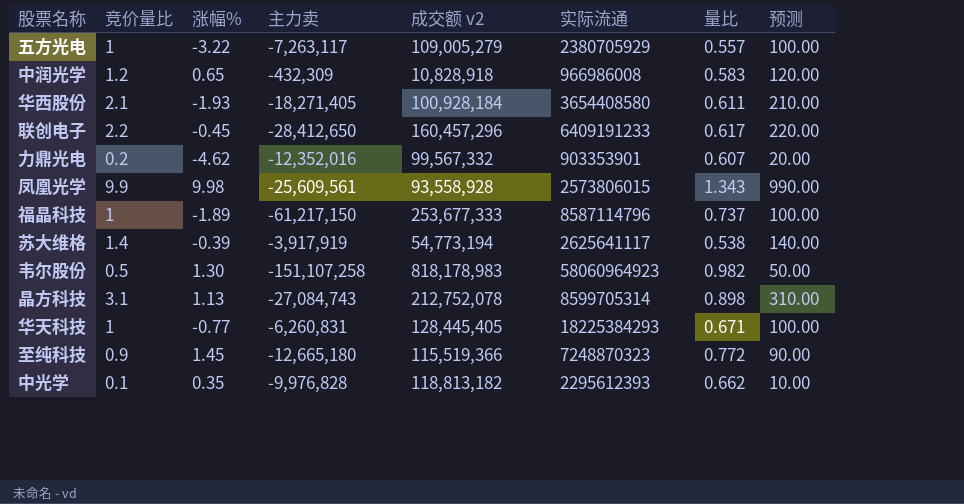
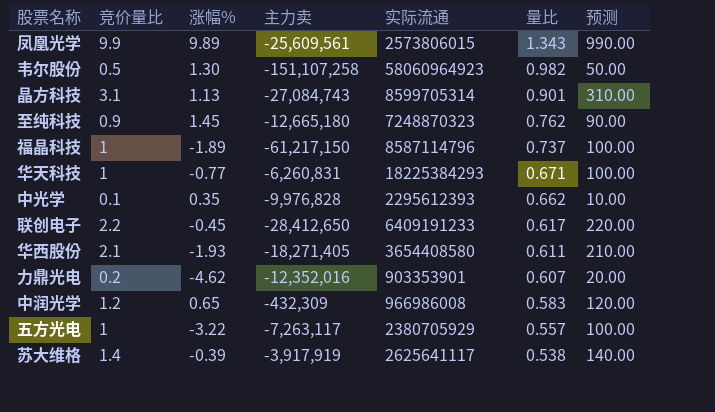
row order: none -> 量比 descending
column 成交额 v2 | position: 5 -> none
凤凰光学 | 涨幅%: 9.98 -> 9.89
晶方科技 | 量比: 0.898 -> 0.901
至纯科技 | 量比: 0.772 -> 0.762

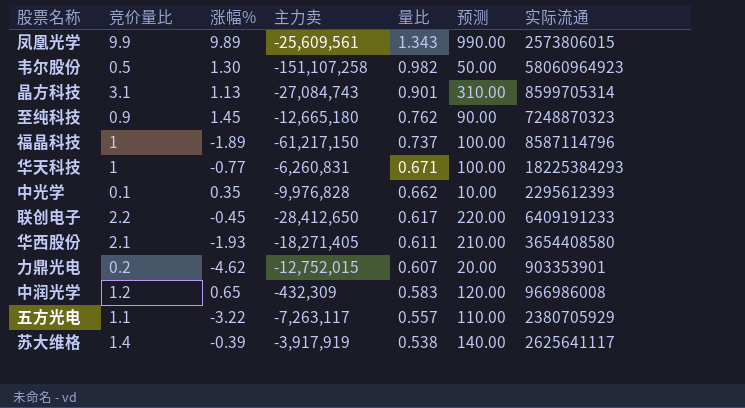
column 实际流通 | position: 5 -> 7
力鼎光电 | 主力卖: -12,352,016 -> -12,752,015
五方光电 | 竞价量比: 1 -> 1.1
五方光电 | 预测: 100.00 -> 110.00

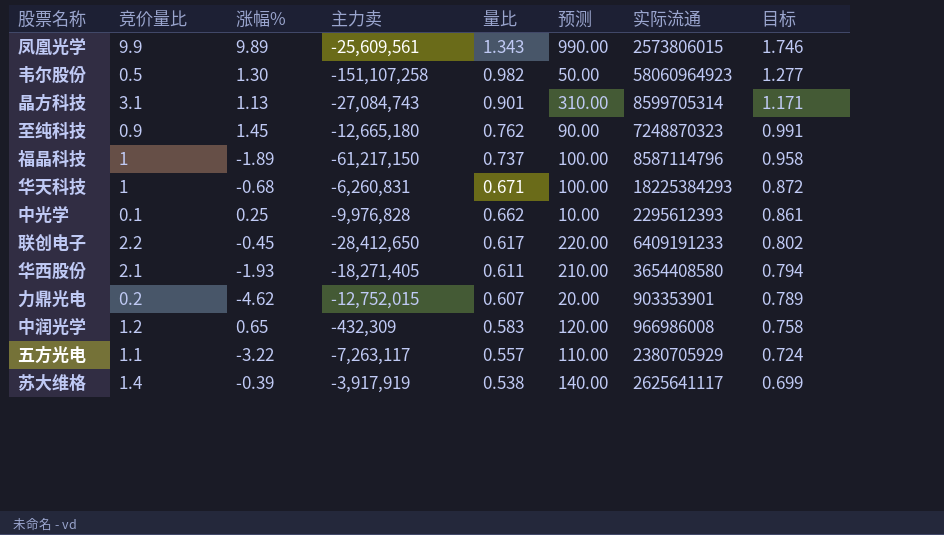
column 目标 | formula: none -> [量比] * 1.3
华天科技 | 涨幅%: -0.77 -> -0.68
中光学 | 涨幅%: 0.35 -> 0.25

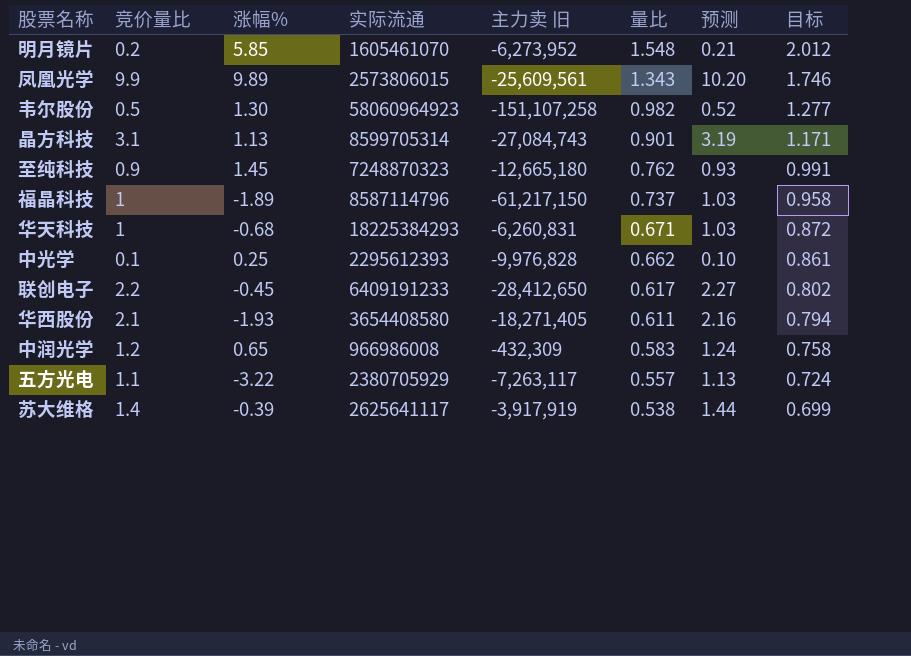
column 实际流通 | position: 7 -> 4
column name: 主力卖 -> 主力卖 旧
column 预测 | formula: [竞价量比] * 100 -> [竞价量比] * 1.03
row 力鼎光电: 0.2 | -4.62 | -12,752,015 | 0.607 | 20.00 | 903353901 | 0.789 -> none
row 明月镜片: none -> 0.2 | 5.85 | 1605461070 | -6,273,952 | 1.548 | 0.21 | 2.012

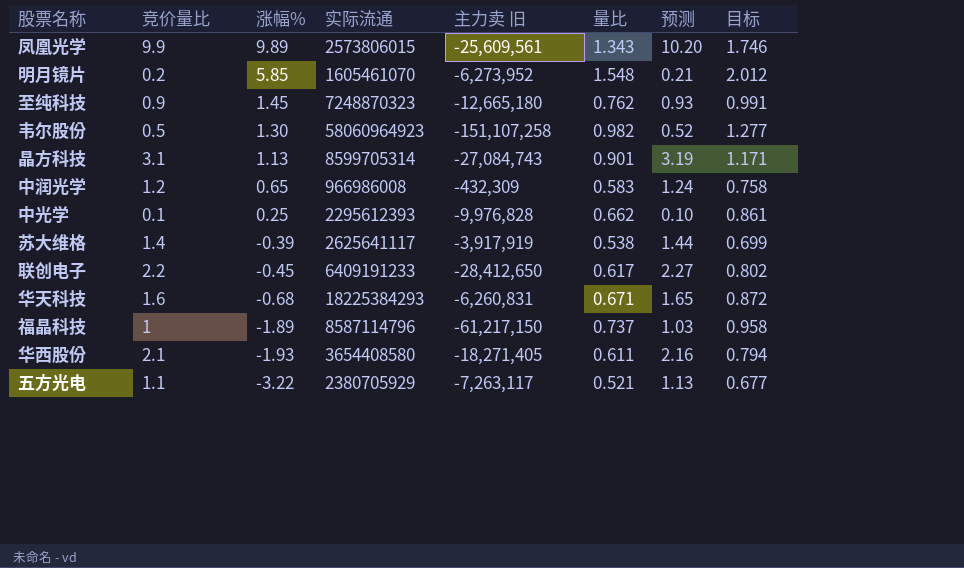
row order: 量比 descending -> 涨幅% descending
华天科技 | 竞价量比: 1 -> 1.6
华天科技 | 预测: 1.03 -> 1.65
五方光电 | 量比: 0.557 -> 0.521
五方光电 | 目标: 0.724 -> 0.677

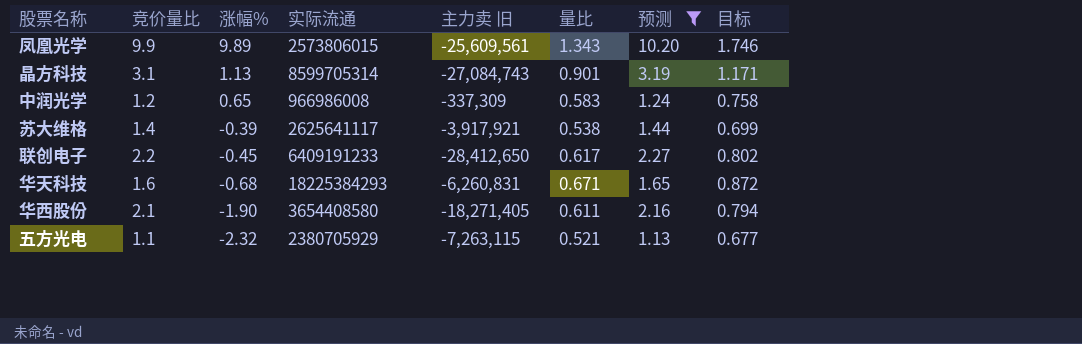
filter: none -> 预测 >= 1.13
中润光学 | 主力卖 旧: -432,309 -> -337,309
苏大维格 | 主力卖 旧: -3,917,919 -> -3,917,921
华西股份 | 涨幅%: -1.93 -> -1.90
五方光电 | 涨幅%: -3.22 -> -2.32
五方光电 | 主力卖 旧: -7,263,117 -> -7,263,115

